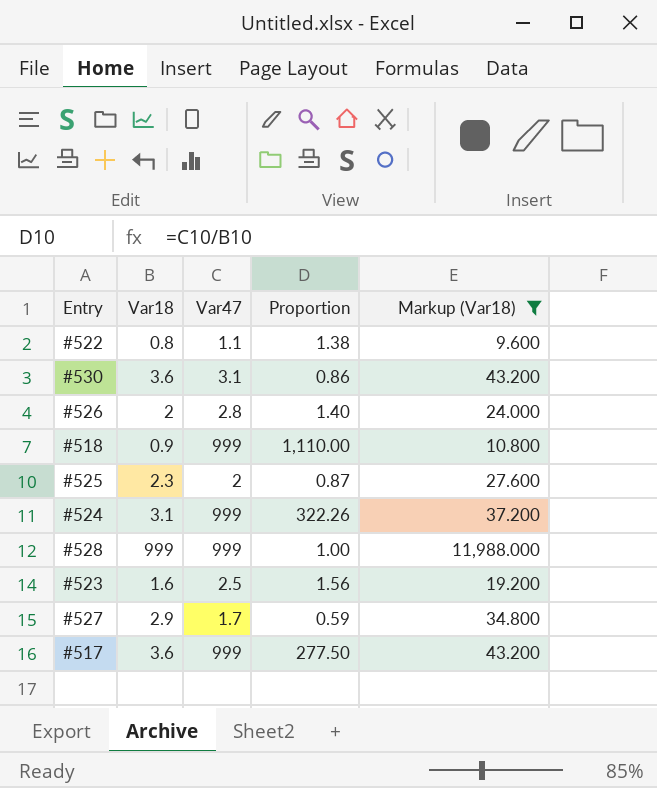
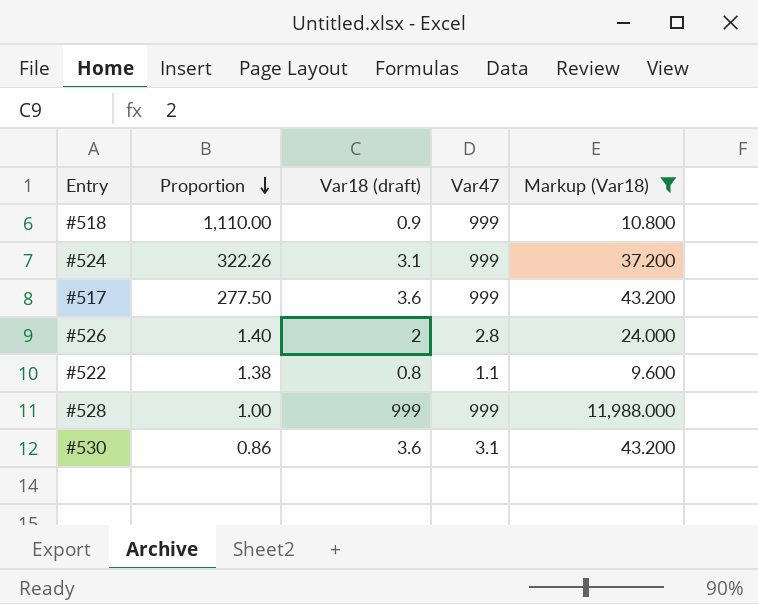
row order: none -> Proportion descending
column Proportion | position: 4 -> 2
column name: Var18 -> Var18 (draft)
row #525: 2.3 | 2 | 0.87 | 27.600 -> none
row #523: 1.6 | 2.5 | 1.56 | 19.200 -> none
row #527: 2.9 | 1.7 | 0.59 | 34.800 -> none

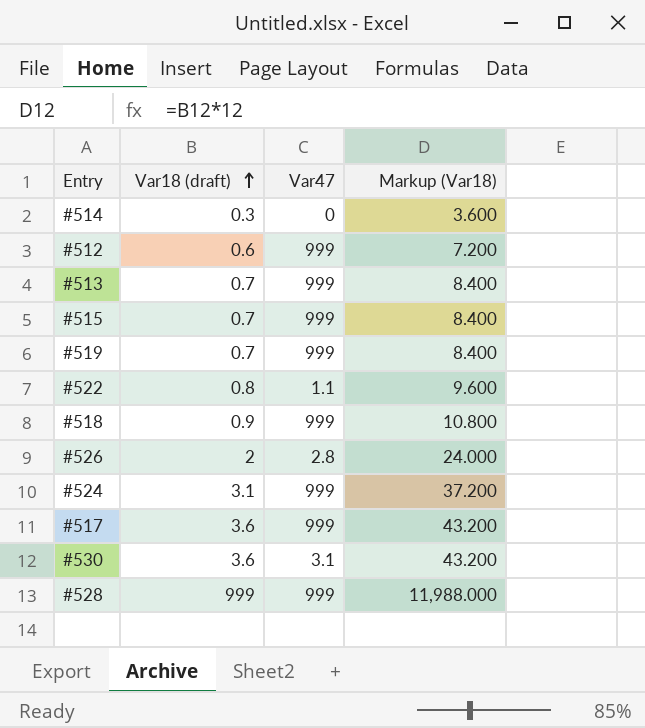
filter: Markup (Var18) >= 9.600 -> none
row order: Proportion descending -> Var18 (draft) ascending
column Proportion | formula: [Var47] / [Var18 (draft)] -> none

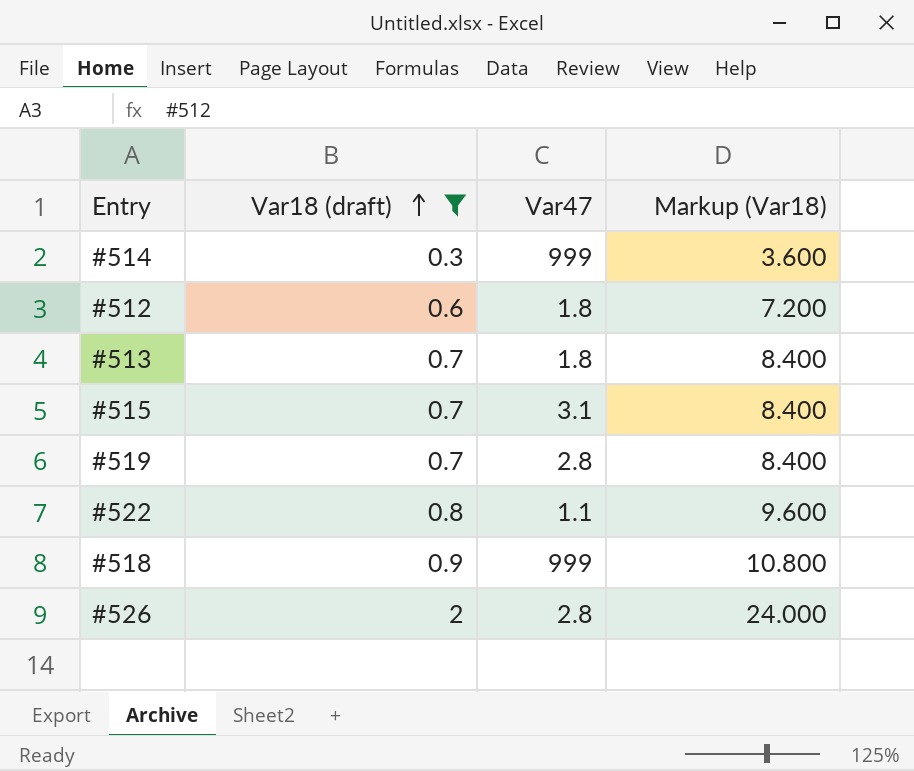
filter: none -> Var18 (draft) <= 2
#514 | Var47: 0 -> 999
#512 | Var47: 999 -> 1.8
#513 | Var47: 999 -> 1.8
#515 | Var47: 999 -> 3.1
#519 | Var47: 999 -> 2.8

